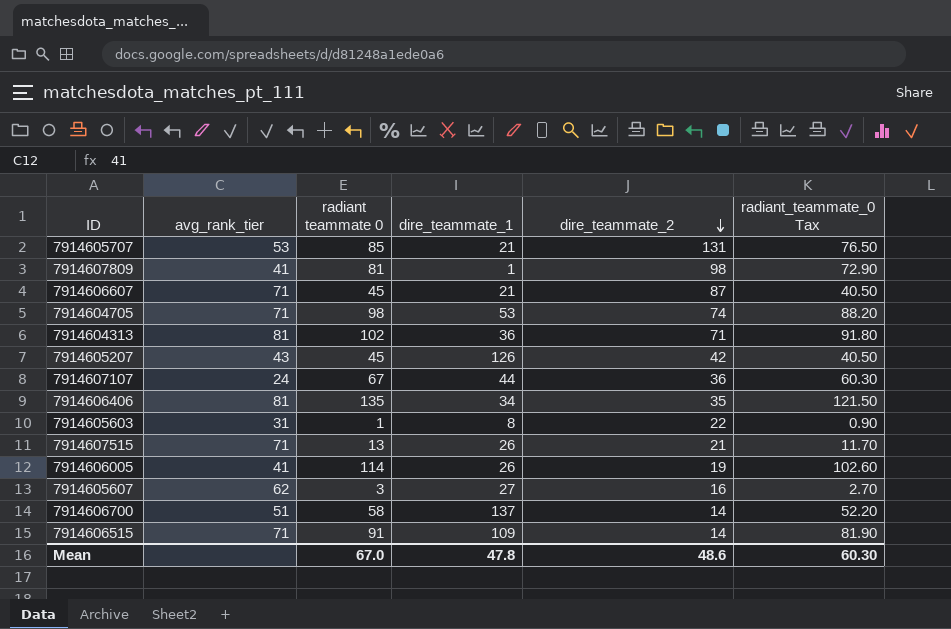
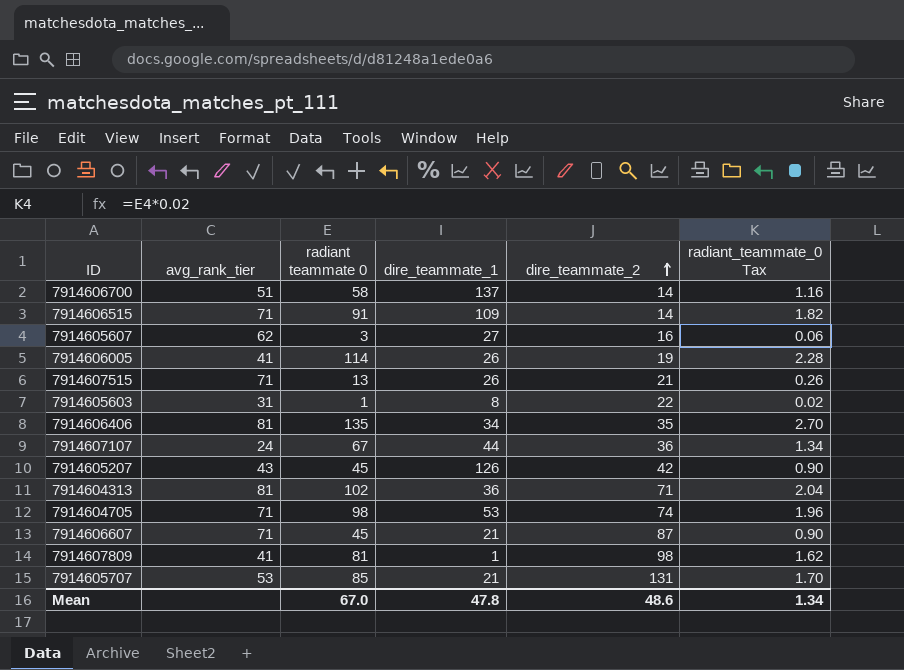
row order: dire_teammate_2 descending -> dire_teammate_2 ascending
column radiant_teammate_0 Tax | formula: [radiant teammate 0] * 0.9 -> [radiant teammate 0] * 0.02
Mean | radiant_teammate_0 Tax: 60.30 -> 1.34

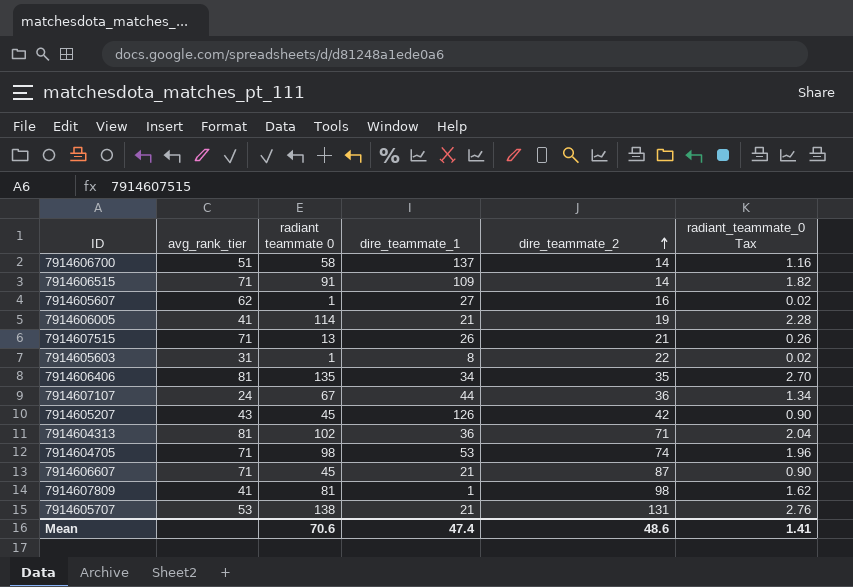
7914605607 | radiant teammate 0: 3 -> 1
7914605607 | radiant_teammate_0 Tax: 0.06 -> 0.02
7914606005 | dire_teammate_1: 26 -> 21
7914605707 | radiant teammate 0: 85 -> 138
7914605707 | radiant_teammate_0 Tax: 1.70 -> 2.76
Mean | radiant teammate 0: 67.0 -> 70.6
Mean | dire_teammate_1: 47.8 -> 47.4
Mean | radiant_teammate_0 Tax: 1.34 -> 1.41

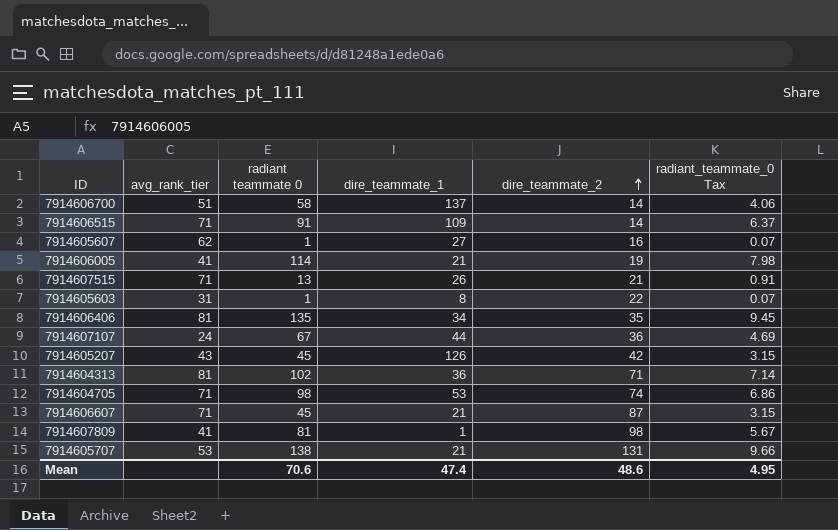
column radiant_teammate_0 Tax | formula: [radiant teammate 0] * 0.02 -> [radiant teammate 0] * 0.07
Mean | radiant_teammate_0 Tax: 1.41 -> 4.95

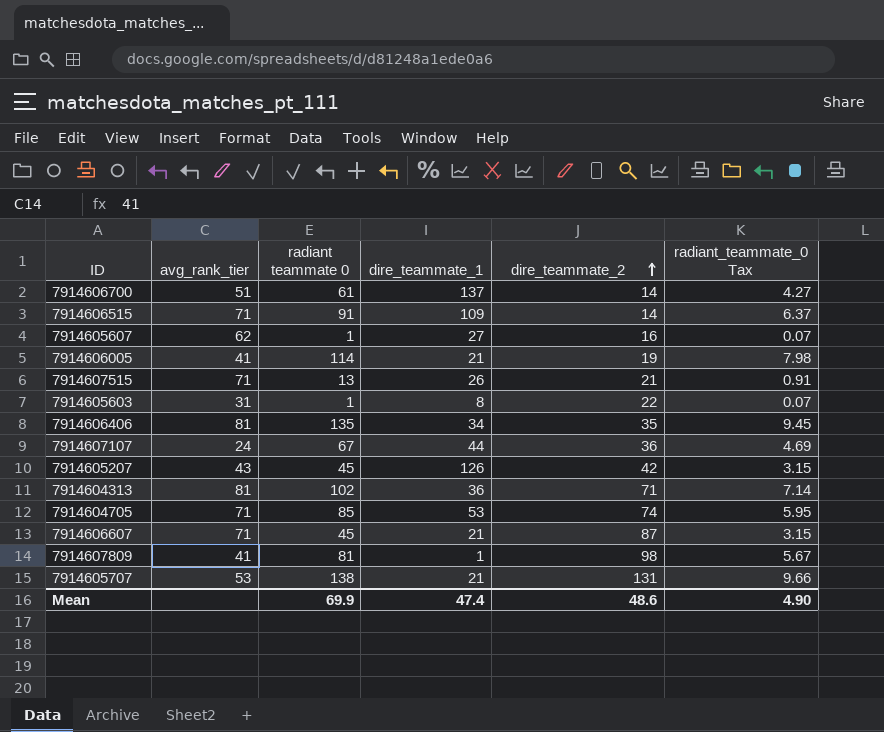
7914606700 | radiant teammate 0: 58 -> 61
7914606700 | radiant_teammate_0 Tax: 4.06 -> 4.27
7914604705 | radiant teammate 0: 98 -> 85
7914604705 | radiant_teammate_0 Tax: 6.86 -> 5.95
Mean | radiant teammate 0: 70.6 -> 69.9
Mean | radiant_teammate_0 Tax: 4.95 -> 4.90

